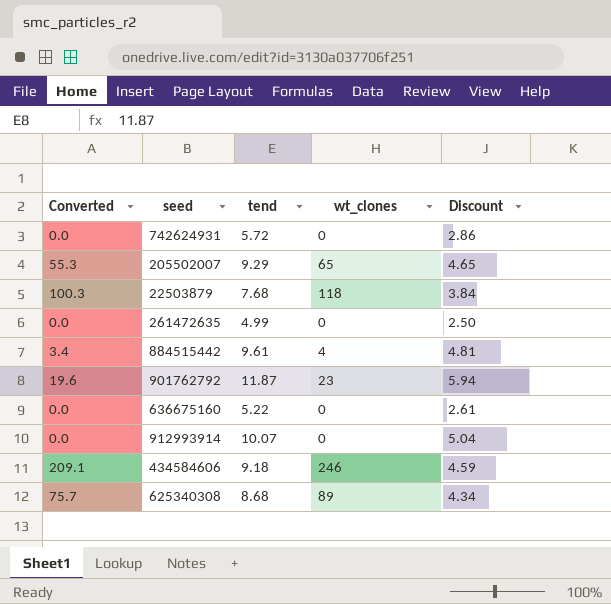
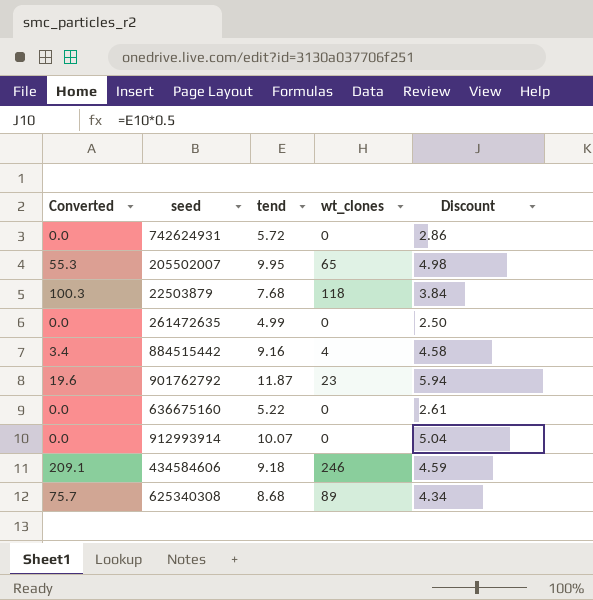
205502007 | tend: 9.29 -> 9.95
205502007 | Discount: 4.65 -> 4.98
884515442 | tend: 9.61 -> 9.16
884515442 | Discount: 4.81 -> 4.58

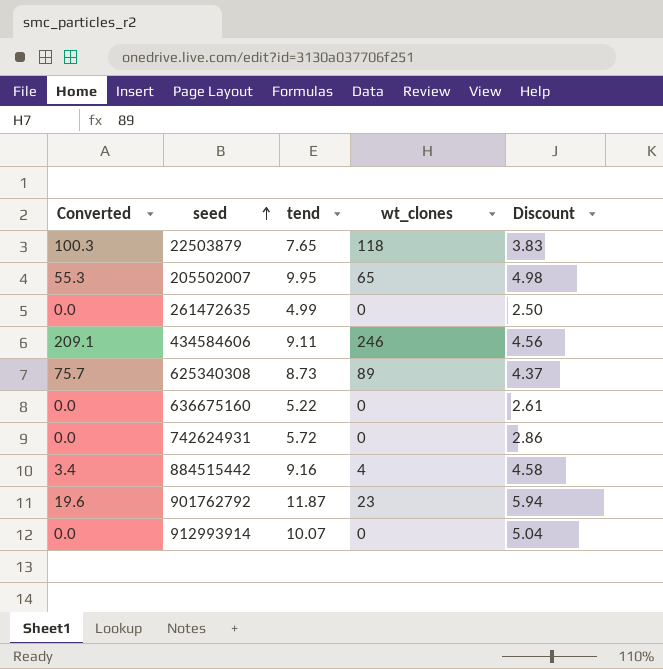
row order: none -> seed ascending
22503879 | tend: 7.68 -> 7.65
22503879 | Discount: 3.84 -> 3.83
434584606 | tend: 9.18 -> 9.11
434584606 | Discount: 4.59 -> 4.56
625340308 | tend: 8.68 -> 8.73
625340308 | Discount: 4.34 -> 4.37

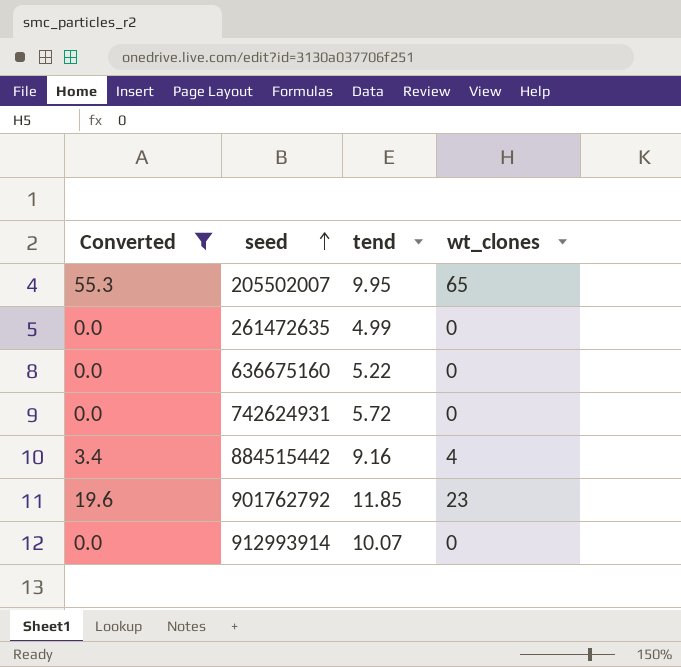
filter: none -> Converted <= 55.3
column Discount | formula: [tend] * 0.5 -> none
901762792 | tend: 11.87 -> 11.85

